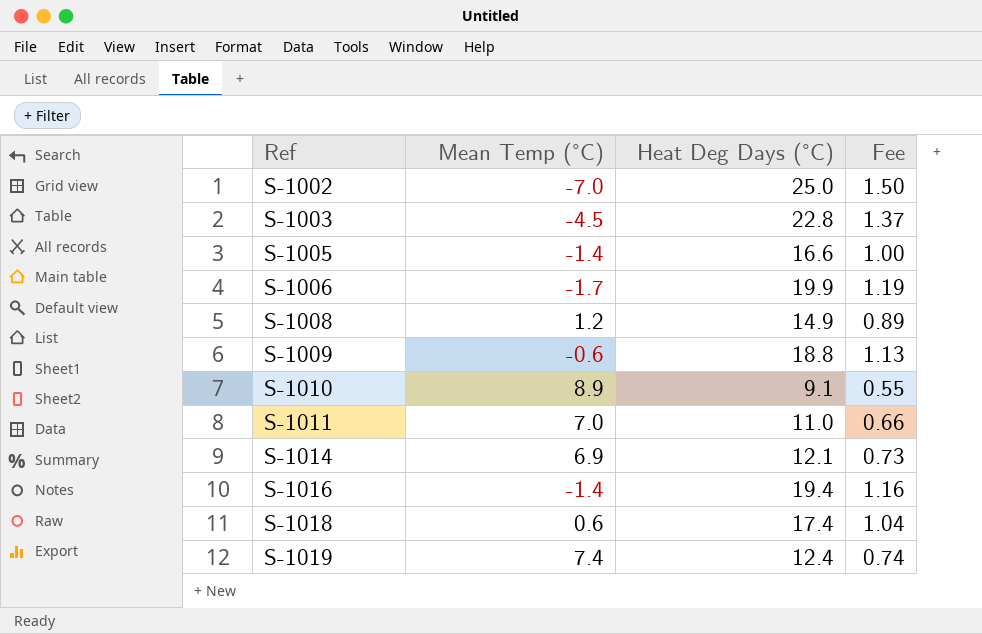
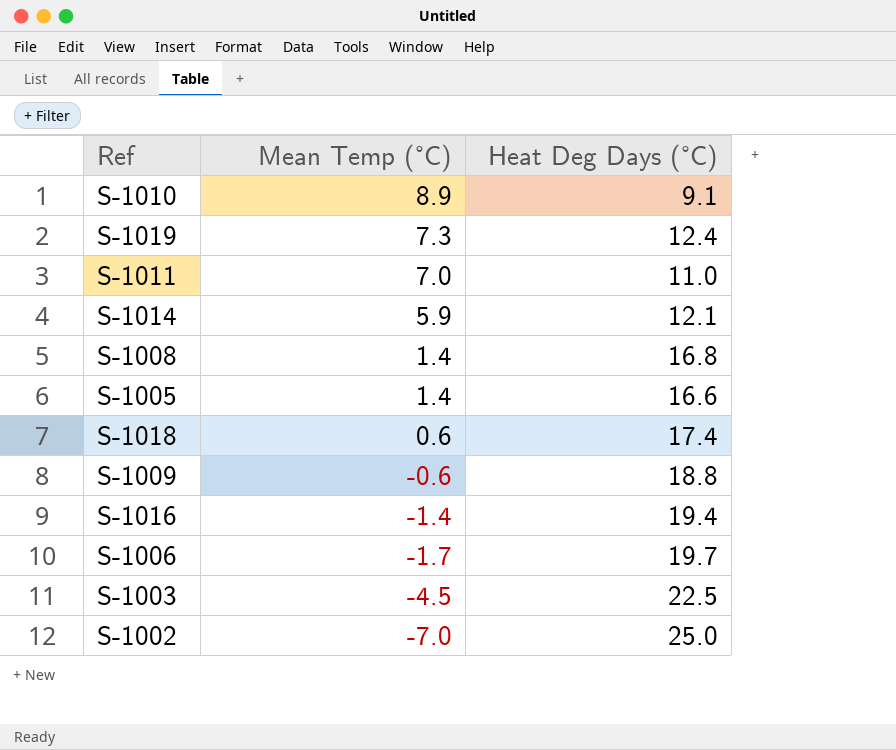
row order: Ref ascending -> Mean Temp (°C) descending
column Fee | formula: [Heat Deg Days (°C)] * 0.06 -> none
S-1019 | Mean Temp (°C): 7.4 -> 7.3
S-1014 | Mean Temp (°C): 6.9 -> 5.9
S-1008 | Mean Temp (°C): 1.2 -> 1.4
S-1008 | Heat Deg Days (°C): 14.9 -> 16.8
S-1005 | Mean Temp (°C): -1.4 -> 1.4
S-1006 | Heat Deg Days (°C): 19.9 -> 19.7
S-1003 | Heat Deg Days (°C): 22.8 -> 22.5

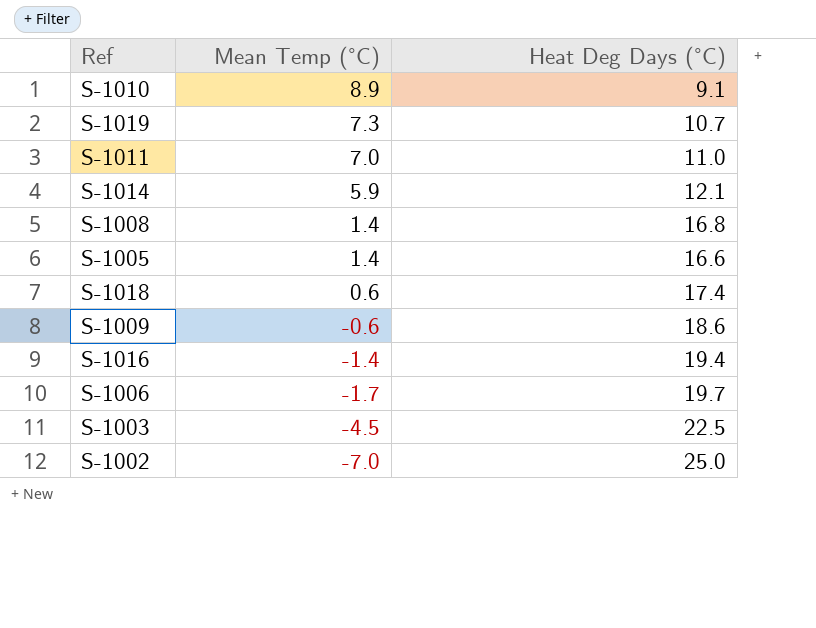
S-1019 | Heat Deg Days (°C): 12.4 -> 10.7
S-1009 | Heat Deg Days (°C): 18.8 -> 18.6

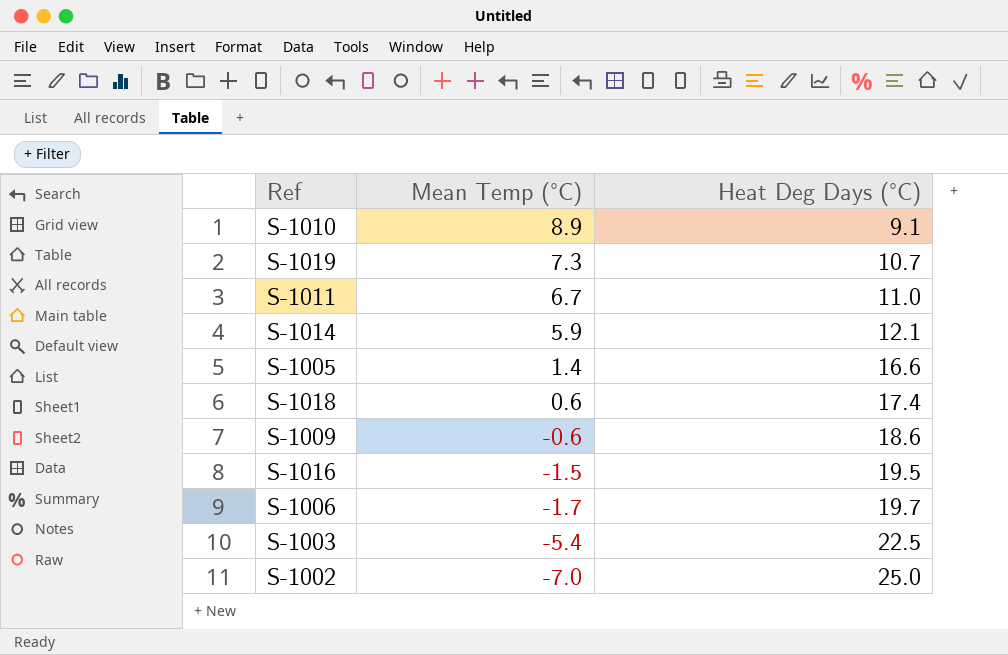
row S-1008: 1.4 | 16.8 -> none
S-1011 | Mean Temp (°C): 7.0 -> 6.7
S-1016 | Mean Temp (°C): -1.4 -> -1.5
S-1016 | Heat Deg Days (°C): 19.4 -> 19.5
S-1003 | Mean Temp (°C): -4.5 -> -5.4

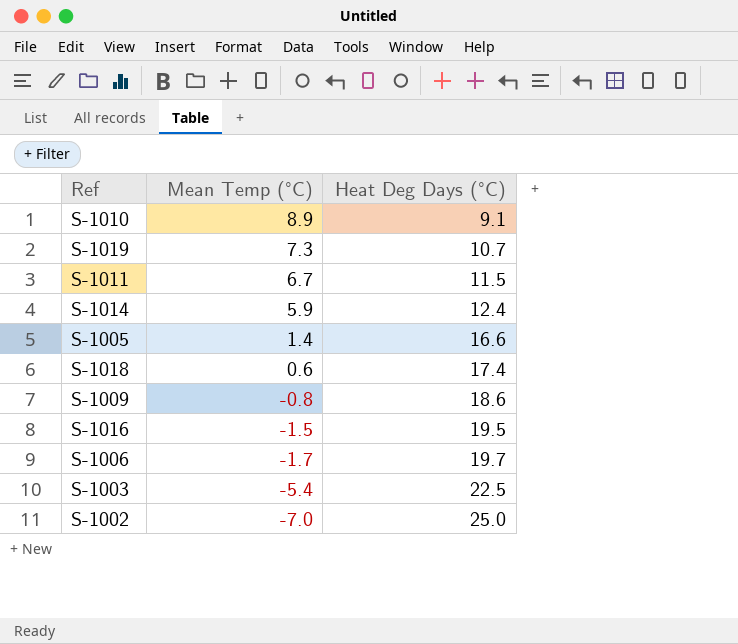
S-1011 | Heat Deg Days (°C): 11.0 -> 11.5
S-1014 | Heat Deg Days (°C): 12.1 -> 12.4
S-1009 | Mean Temp (°C): -0.6 -> -0.8

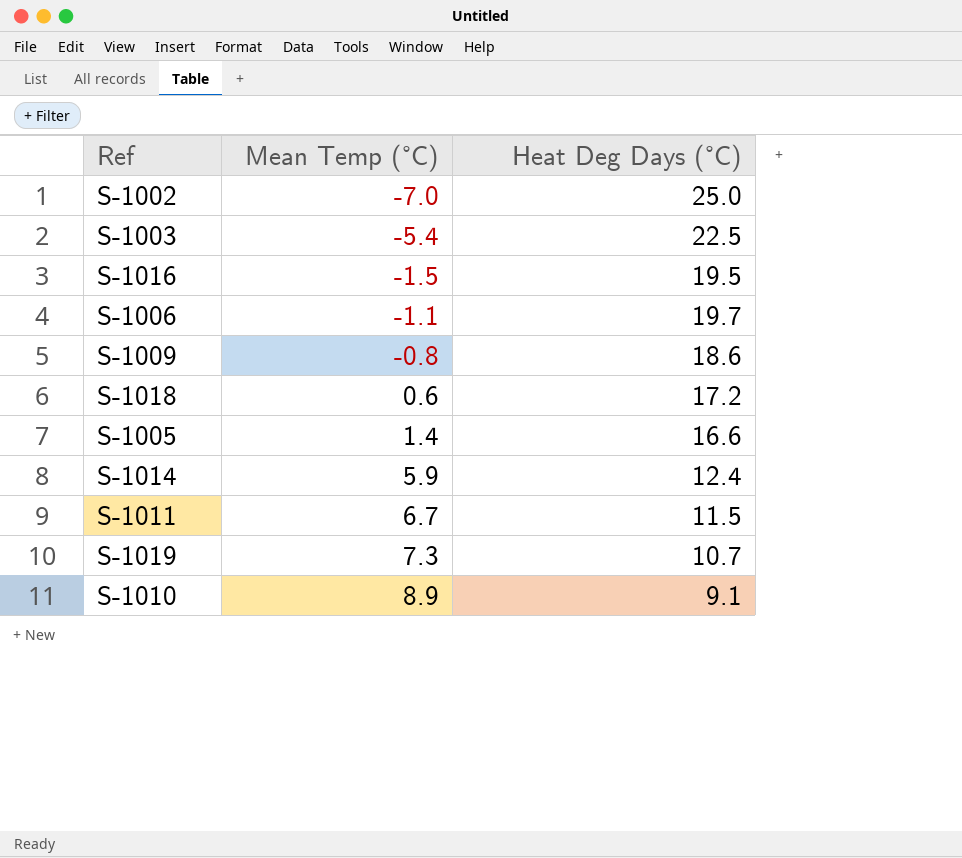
row order: Mean Temp (°C) descending -> Mean Temp (°C) ascending
S-1006 | Mean Temp (°C): -1.7 -> -1.1
S-1018 | Heat Deg Days (°C): 17.4 -> 17.2

